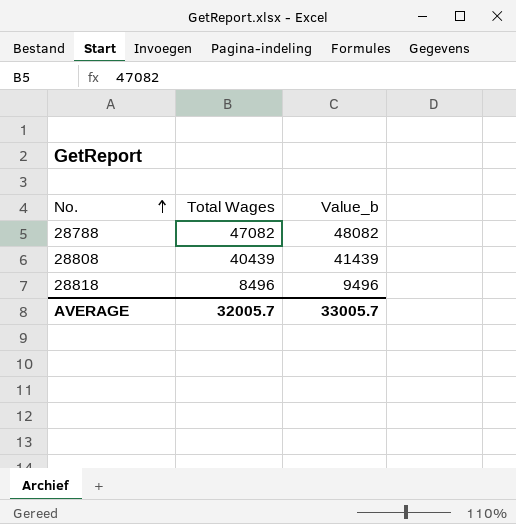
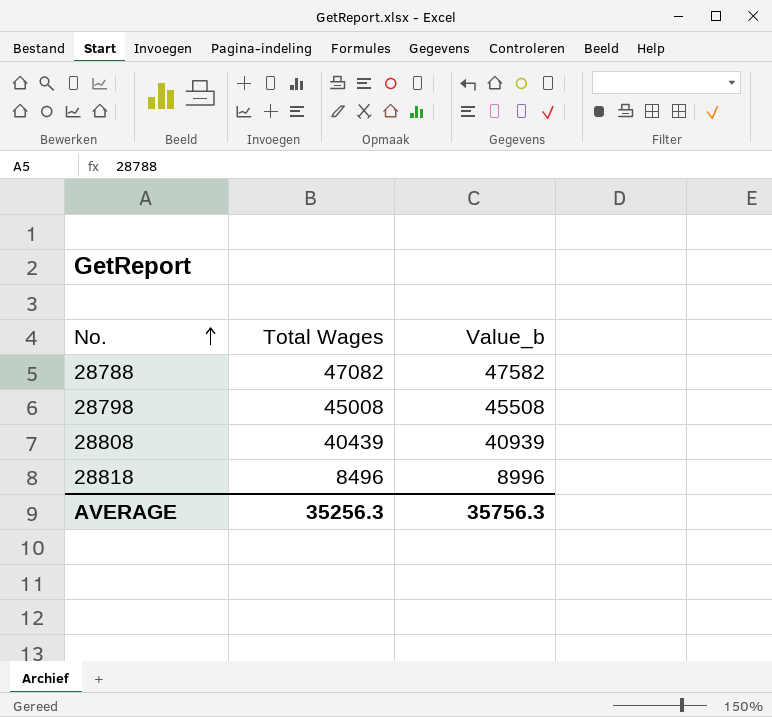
column Value_b | formula: [Total Wages] + 1000 -> [Total Wages] + 500
row 28798: none -> 45008 | 45508
AVERAGE | Total Wages: 32005.7 -> 35256.3
AVERAGE | Value_b: 33005.7 -> 35756.3

